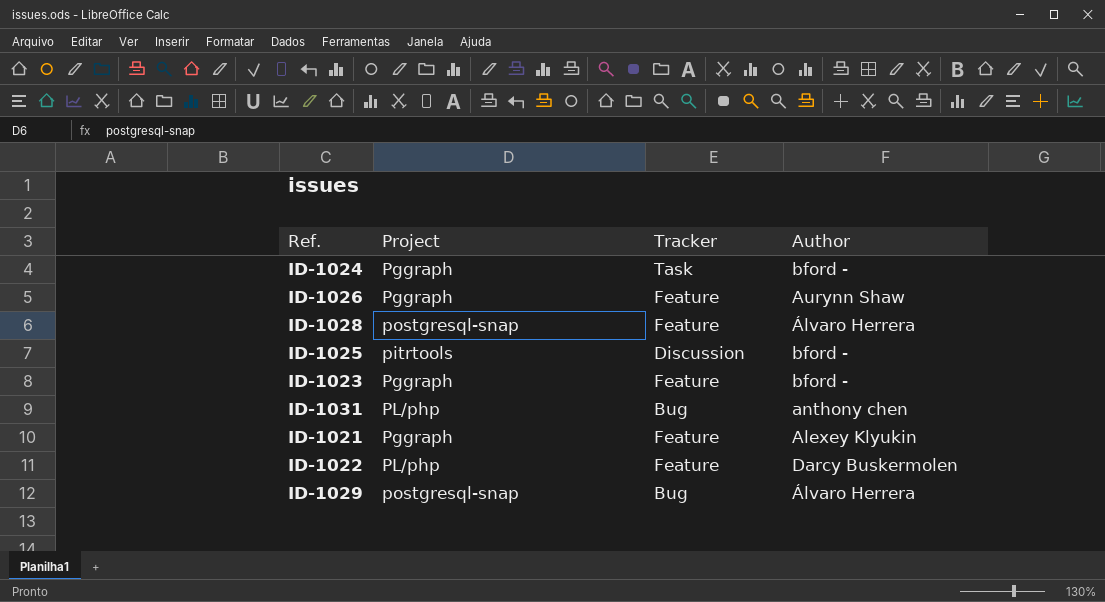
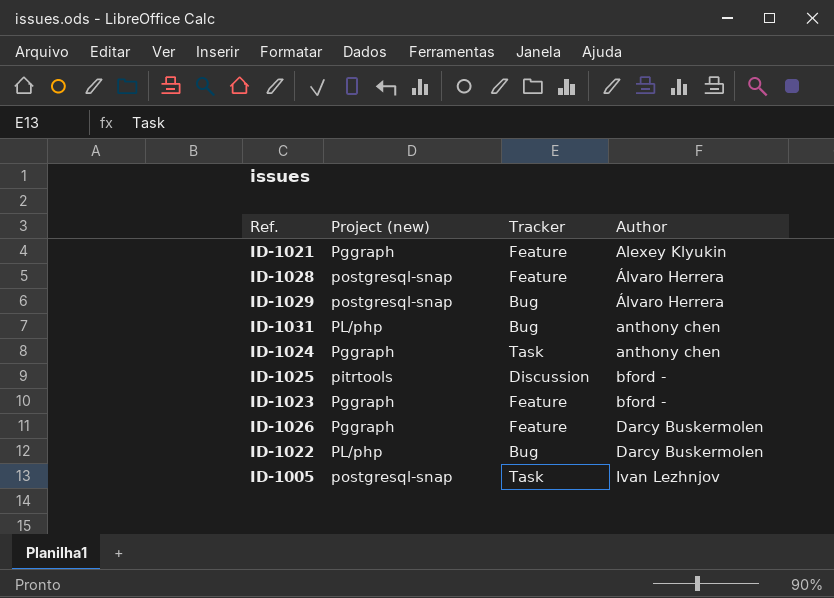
row order: none -> Author ascending
column name: Project -> Project (new)
ID-1024 | Author: bford - -> anthony chen
ID-1026 | Author: Aurynn Shaw -> Darcy Buskermolen
ID-1022 | Tracker: Feature -> Bug
row ID-1005: none -> postgresql-snap | Task | Ivan Lezhnjov

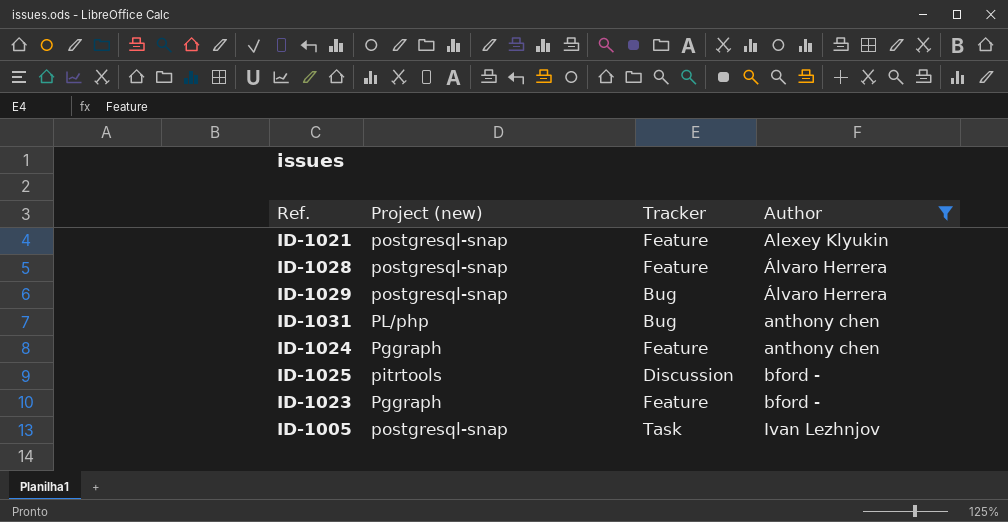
filter: none -> Author != Darcy Buskermolen
ID-1021 | Project (new): Pggraph -> postgresql-snap
ID-1024 | Tracker: Task -> Feature

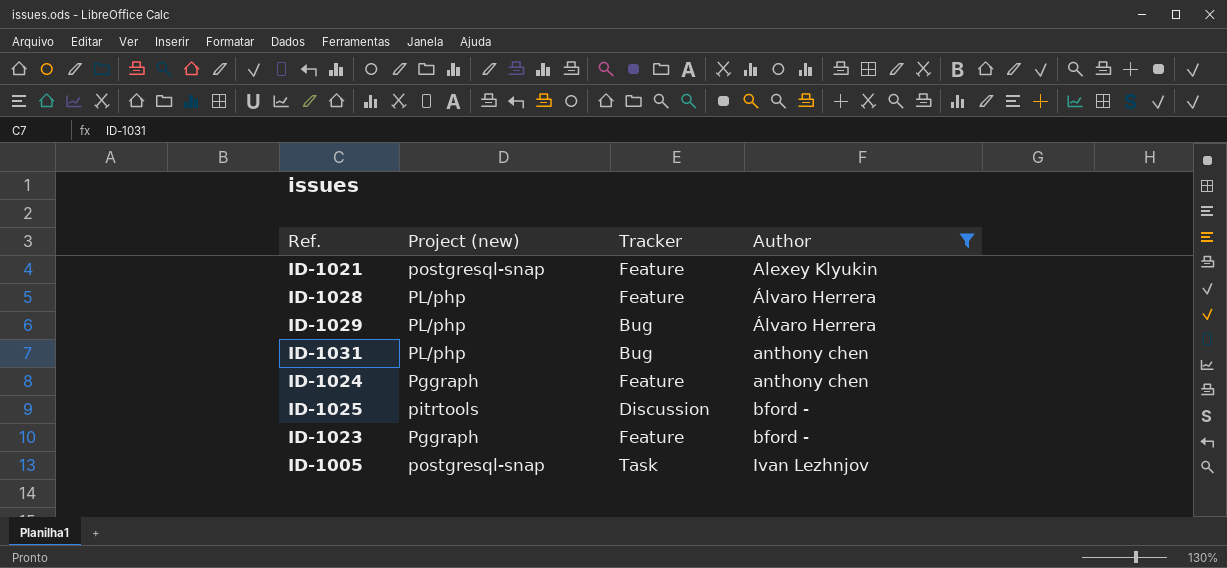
ID-1028 | Project (new): postgresql-snap -> PL/php
ID-1029 | Project (new): postgresql-snap -> PL/php

